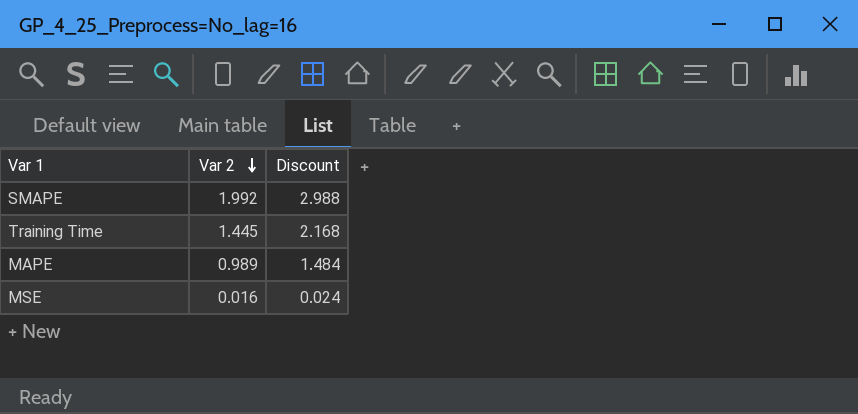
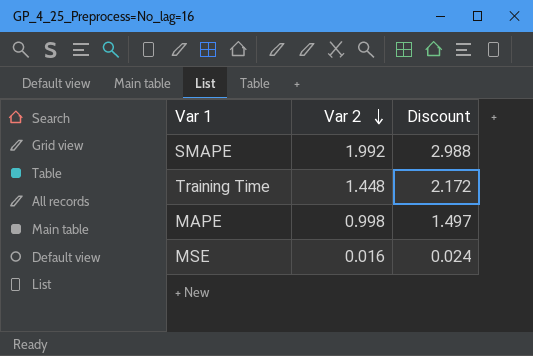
Training Time | Var 2: 1.445 -> 1.448
Training Time | Discount: 2.168 -> 2.172
MAPE | Var 2: 0.989 -> 0.998
MAPE | Discount: 1.484 -> 1.497

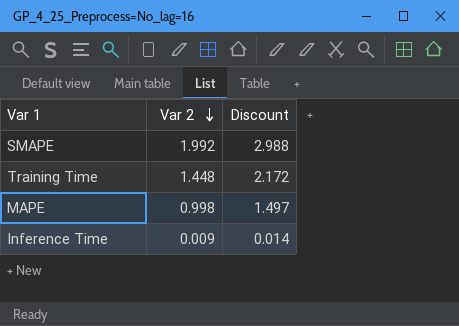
row MSE: 0.016 | 0.024 -> none
row Inference Time: none -> 0.009 | 0.014

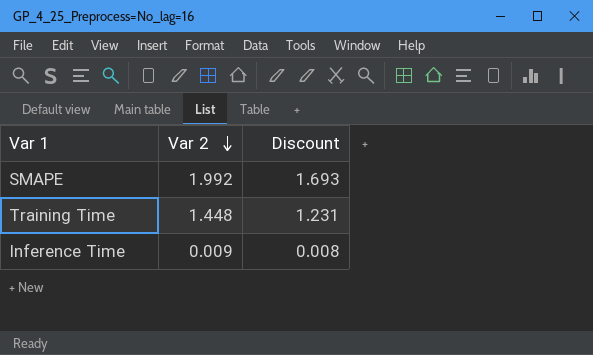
column Discount | formula: [Var 2] * 1.5 -> [Var 2] * 0.85
row MAPE: 0.998 | 1.497 -> none

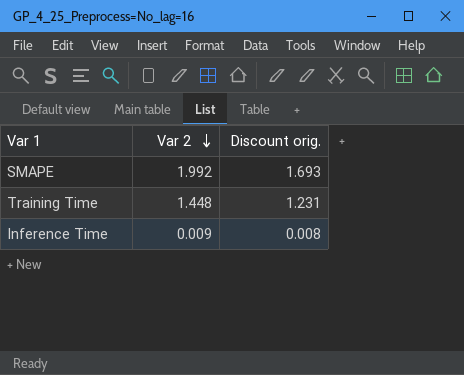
column name: Discount -> Discount orig.

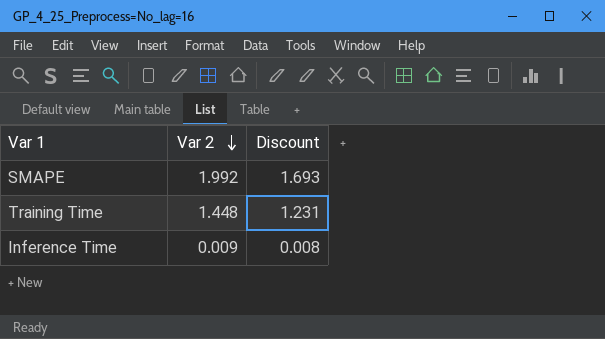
column name: Discount orig. -> Discount

